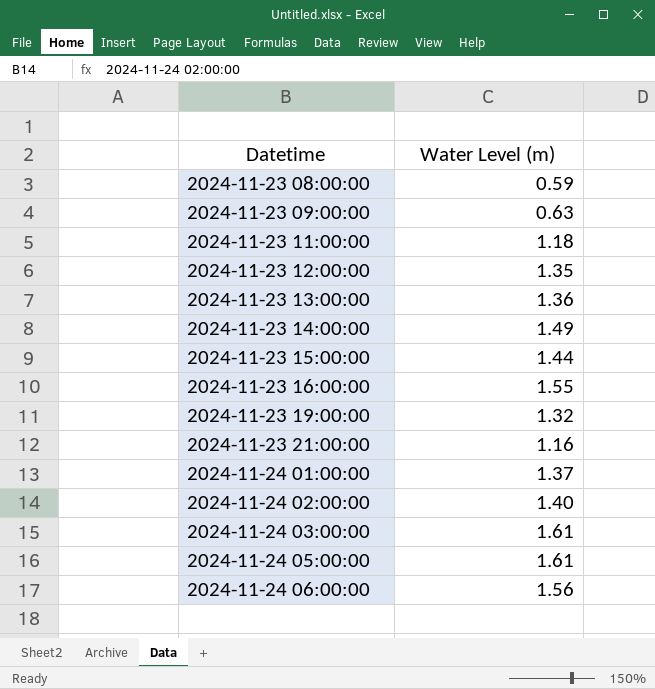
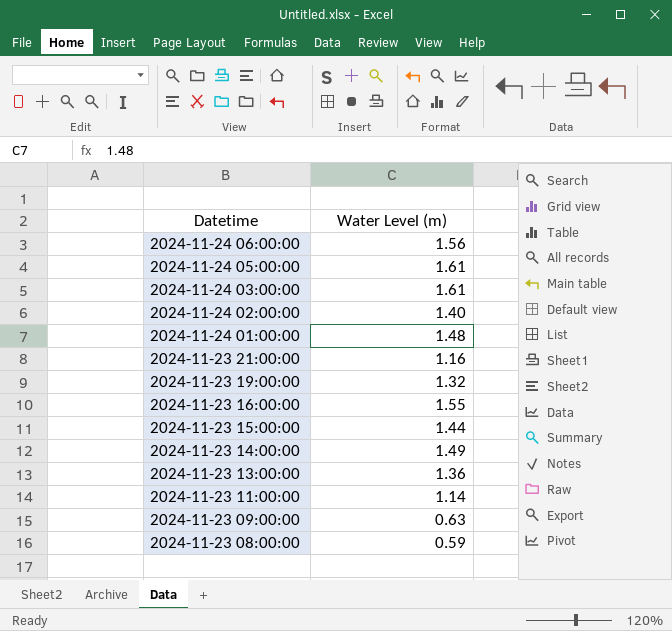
row order: Datetime ascending -> Datetime descending
row 2024-11-23 12:00:00: 1.35 -> none
2024-11-24 01:00:00 | Water Level (m): 1.37 -> 1.48
2024-11-23 11:00:00 | Water Level (m): 1.18 -> 1.14

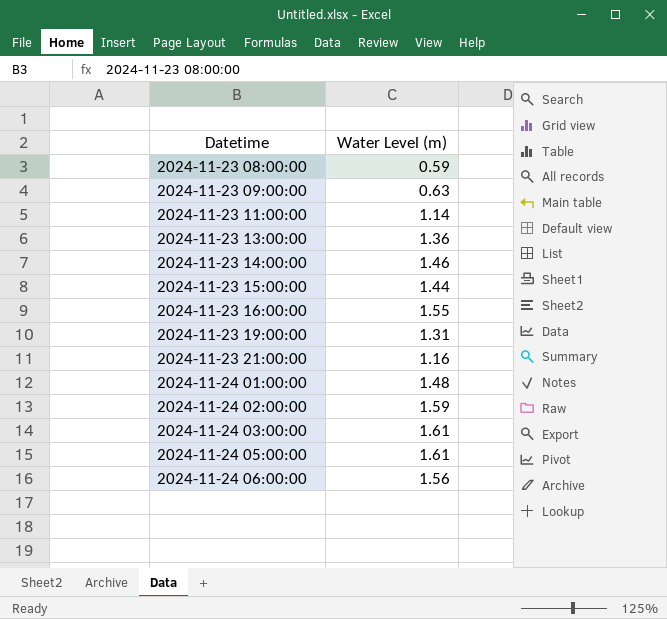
row order: Datetime descending -> Datetime ascending
2024-11-23 14:00:00 | Water Level (m): 1.49 -> 1.46
2024-11-23 19:00:00 | Water Level (m): 1.32 -> 1.31
2024-11-24 02:00:00 | Water Level (m): 1.40 -> 1.59

